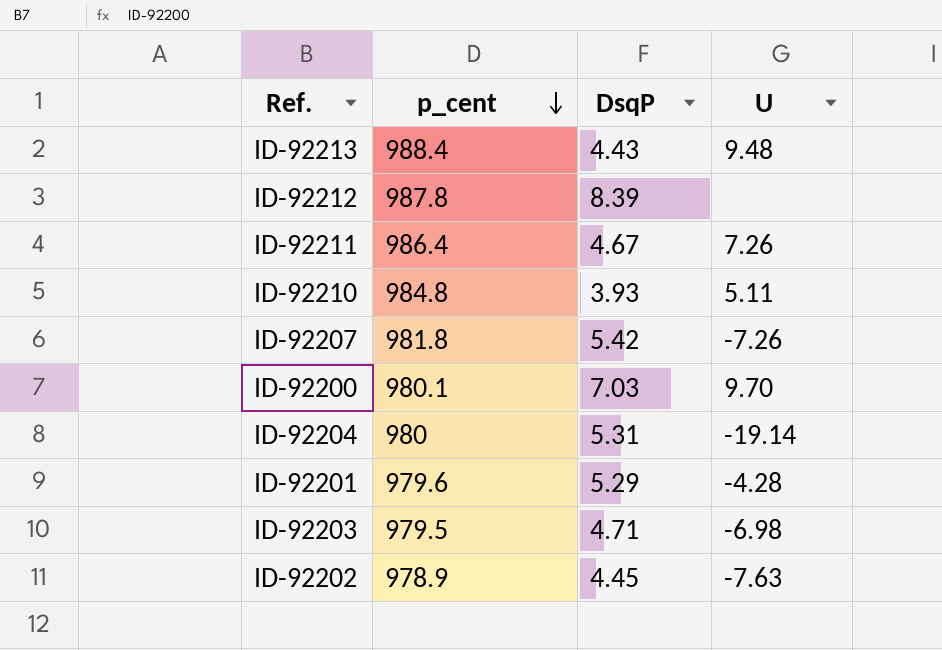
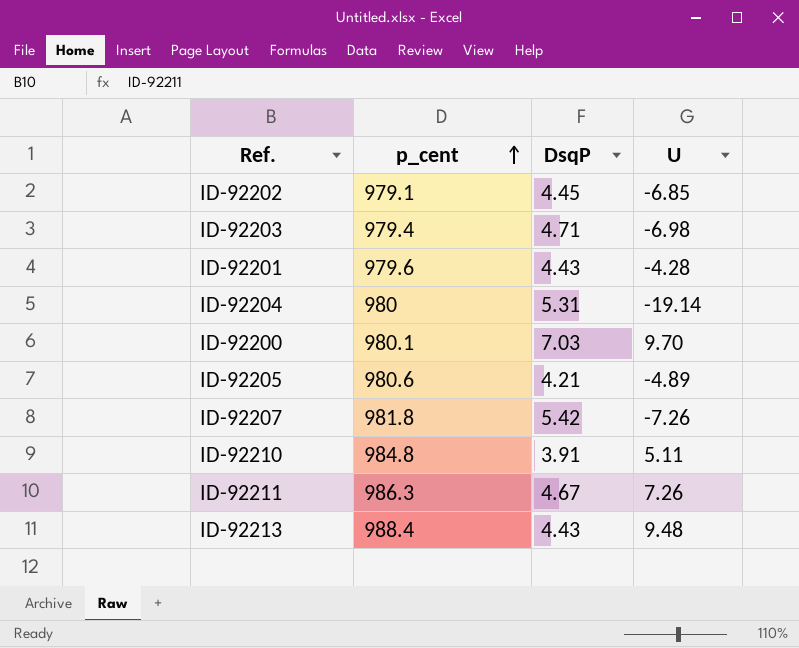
row order: p_cent descending -> p_cent ascending
row ID-92212: 987.8 | 8.39 | none -> none
ID-92202 | p_cent: 978.9 -> 979.1
ID-92202 | U: -7.63 -> -6.85
ID-92203 | p_cent: 979.5 -> 979.4
ID-92201 | DsqP: 5.29 -> 4.43
row ID-92205: none -> 980.6 | 4.21 | -4.89
ID-92210 | DsqP: 3.93 -> 3.91
ID-92211 | p_cent: 986.4 -> 986.3

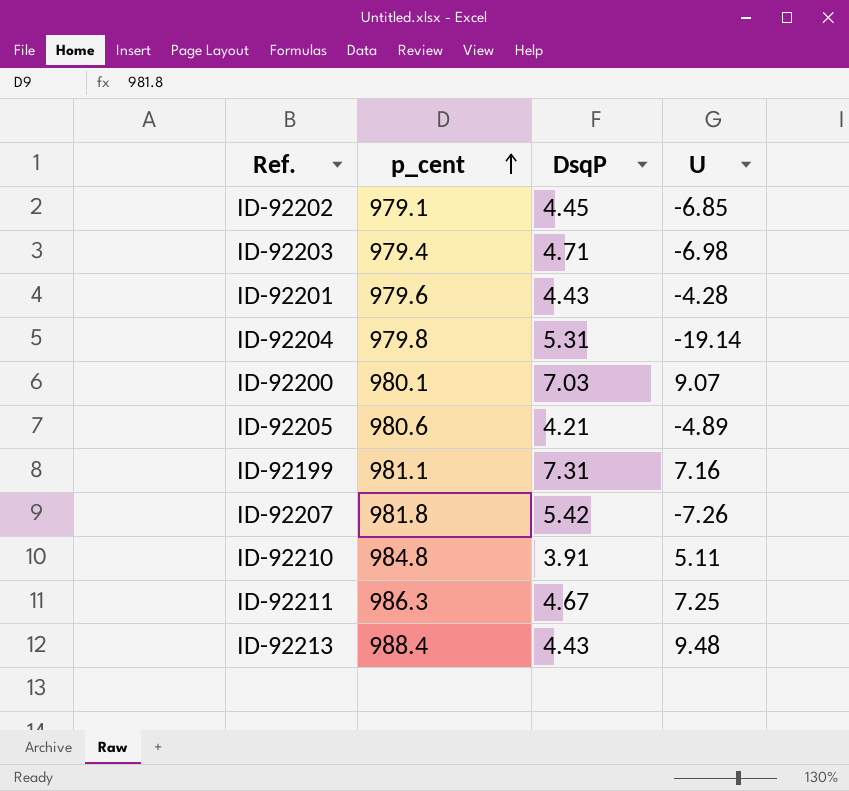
ID-92204 | p_cent: 980 -> 979.8
ID-92200 | U: 9.70 -> 9.07
row ID-92199: none -> 981.1 | 7.31 | 7.16
ID-92211 | U: 7.26 -> 7.25

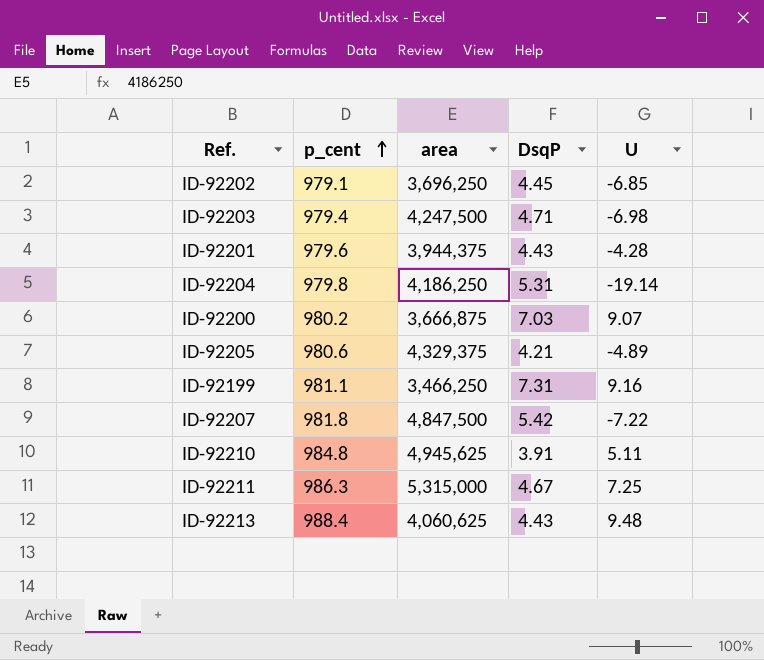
column area | position: none -> 3
ID-92200 | p_cent: 980.1 -> 980.2
ID-92199 | U: 7.16 -> 9.16
ID-92207 | U: -7.26 -> -7.22

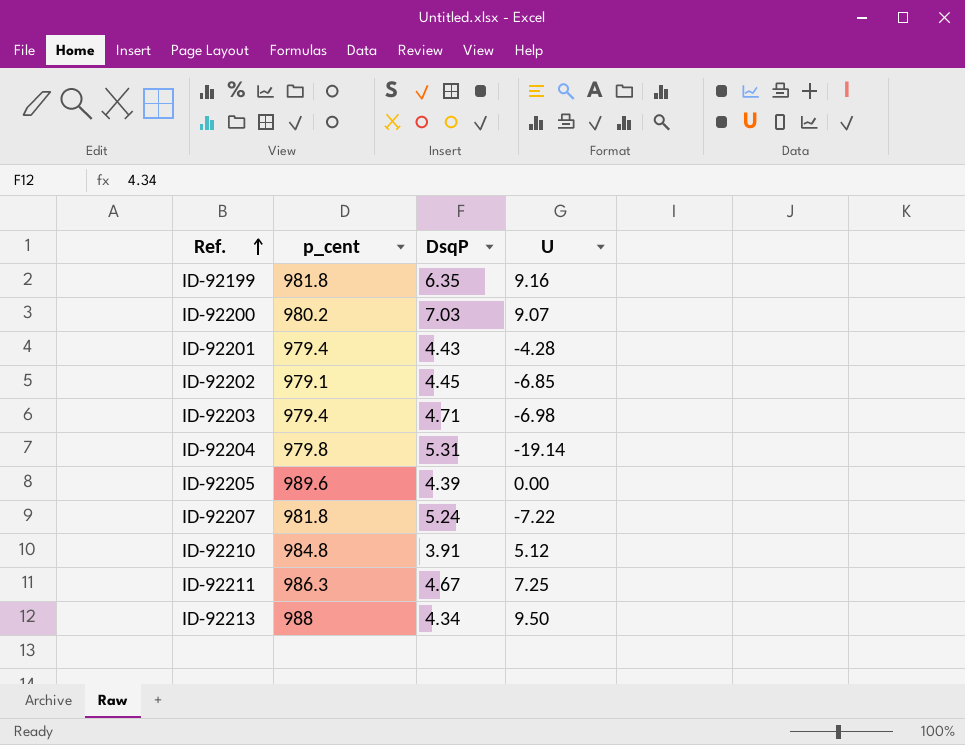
row order: p_cent ascending -> Ref. ascending
column area | position: 3 -> none
ID-92199 | p_cent: 981.1 -> 981.8
ID-92199 | DsqP: 7.31 -> 6.35
ID-92201 | p_cent: 979.6 -> 979.4
ID-92205 | p_cent: 980.6 -> 989.6
ID-92205 | DsqP: 4.21 -> 4.39
ID-92205 | U: -4.89 -> 0.00
ID-92207 | DsqP: 5.42 -> 5.24
ID-92210 | U: 5.11 -> 5.12
ID-92213 | p_cent: 988.4 -> 988
ID-92213 | DsqP: 4.43 -> 4.34
ID-92213 | U: 9.48 -> 9.50

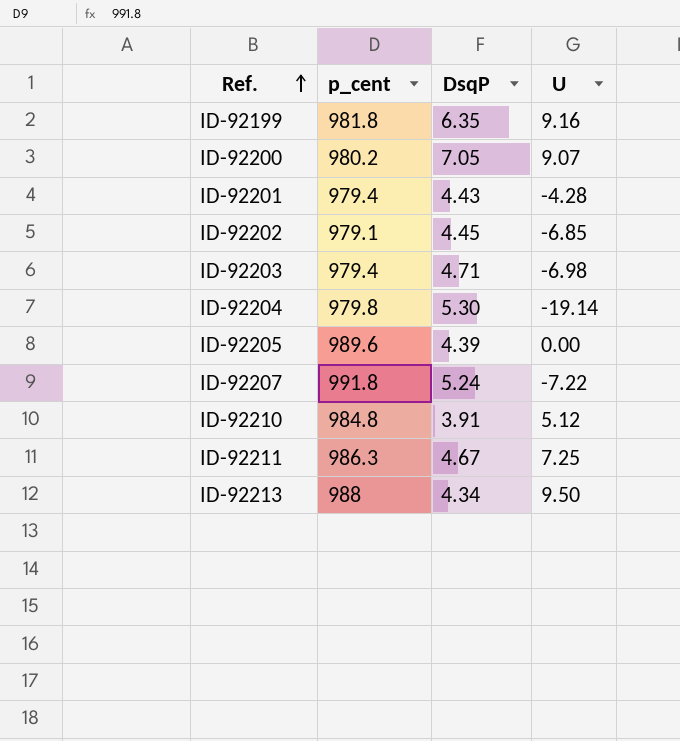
ID-92200 | DsqP: 7.03 -> 7.05
ID-92204 | DsqP: 5.31 -> 5.30
ID-92207 | p_cent: 981.8 -> 991.8

